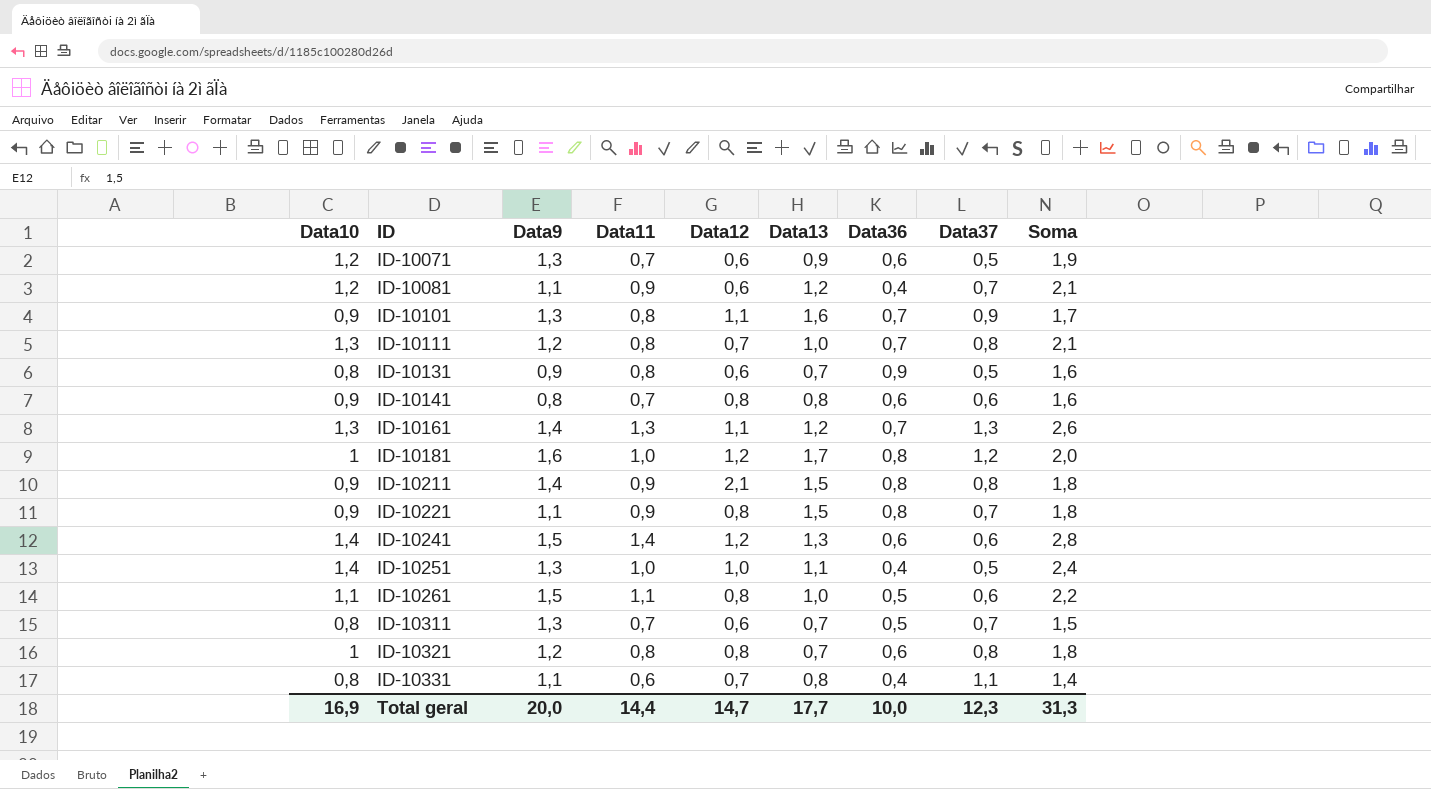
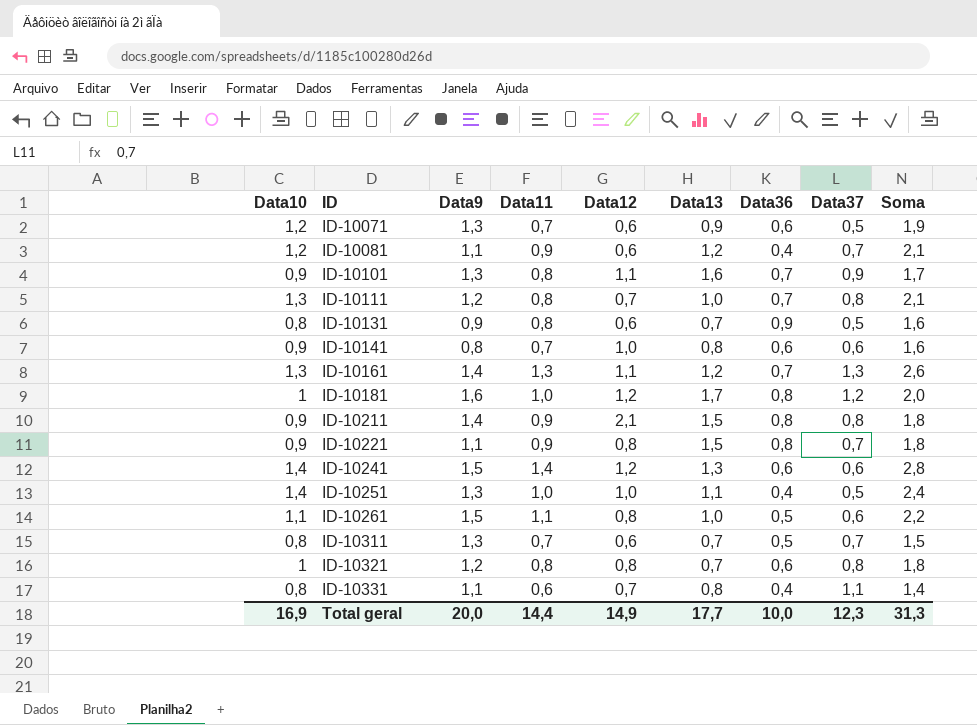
ID-10141 | Data12: 0,8 -> 1,0
Total geral | Data12: 14,7 -> 14,9

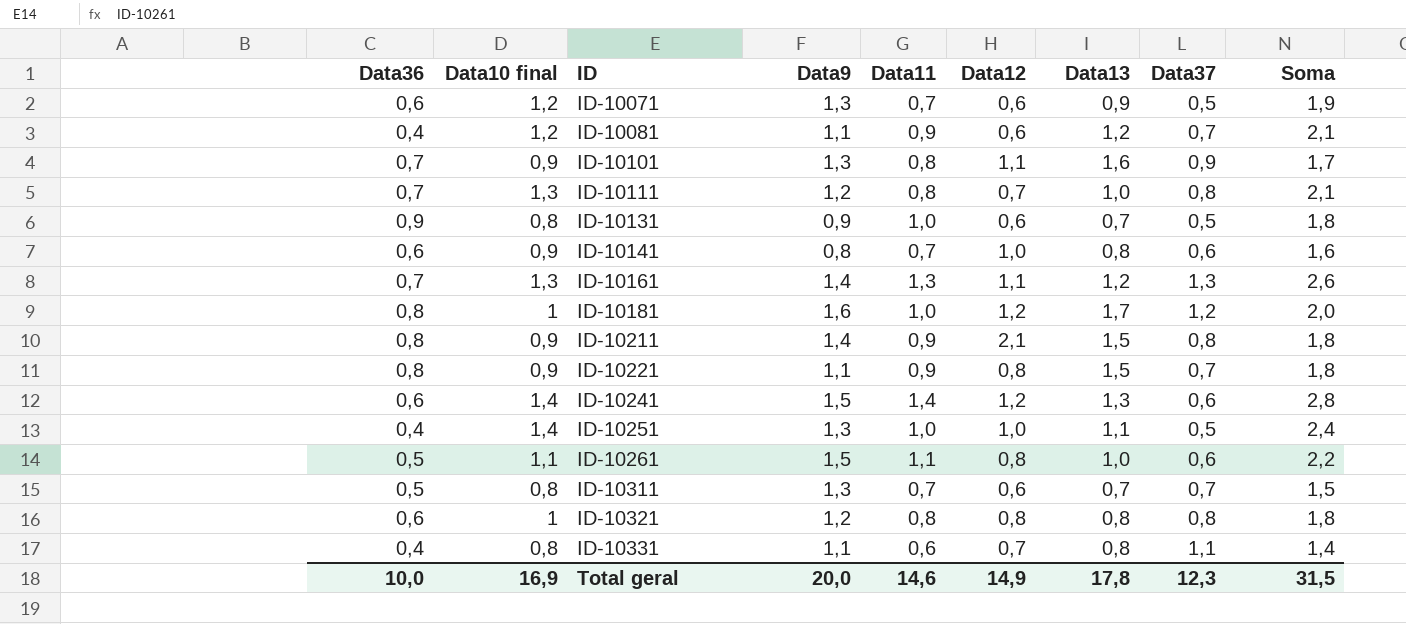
column Data36 | position: 7 -> 1
column name: Data10 -> Data10 final
ID-10131 | Data11: 0,8 -> 1,0
ID-10131 | Soma: 1,6 -> 1,8
ID-10321 | Data13: 0,7 -> 0,8
Total geral | Data11: 14,4 -> 14,6
Total geral | Data13: 17,7 -> 17,8
Total geral | Soma: 31,3 -> 31,5

